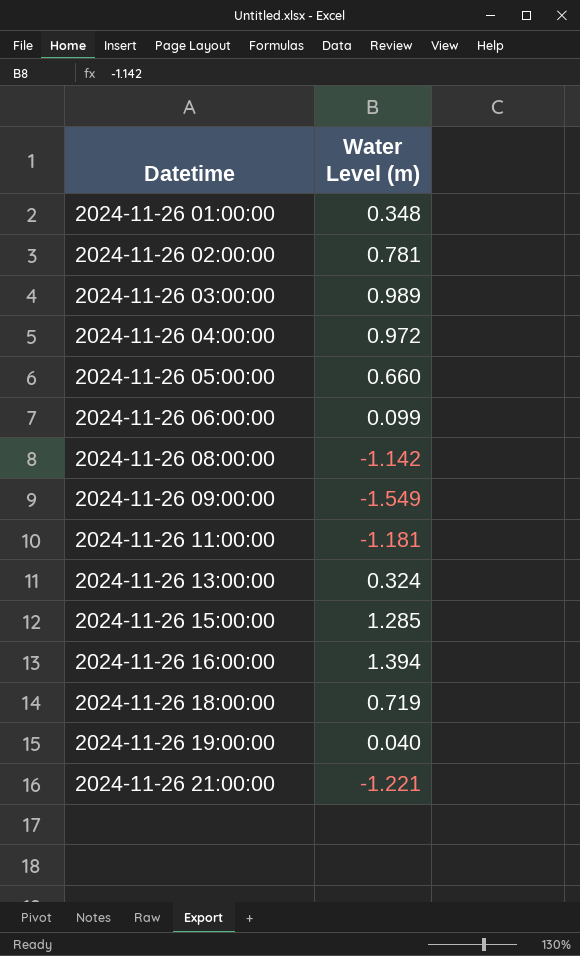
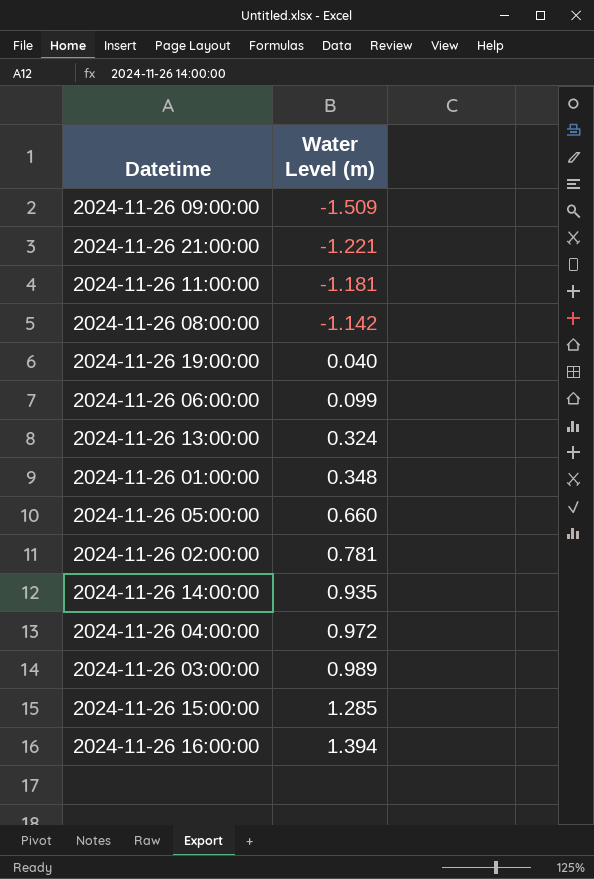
row order: Datetime ascending -> Water Level (m) ascending
row 2024-11-26 18:00:00: 0.719 -> none
2024-11-26 09:00:00 | Water Level (m): -1.549 -> -1.509
row 2024-11-26 14:00:00: none -> 0.935

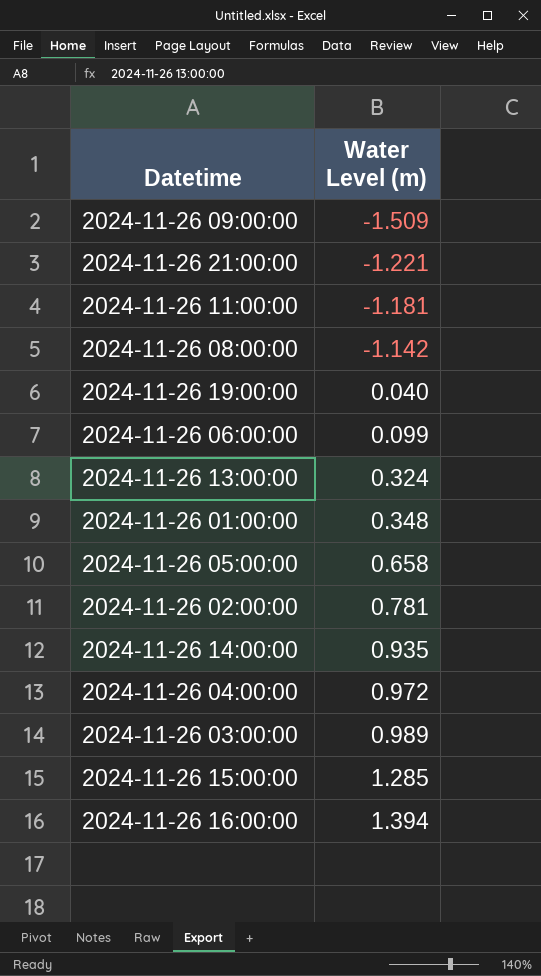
2024-11-26 05:00:00 | Water Level (m): 0.660 -> 0.658

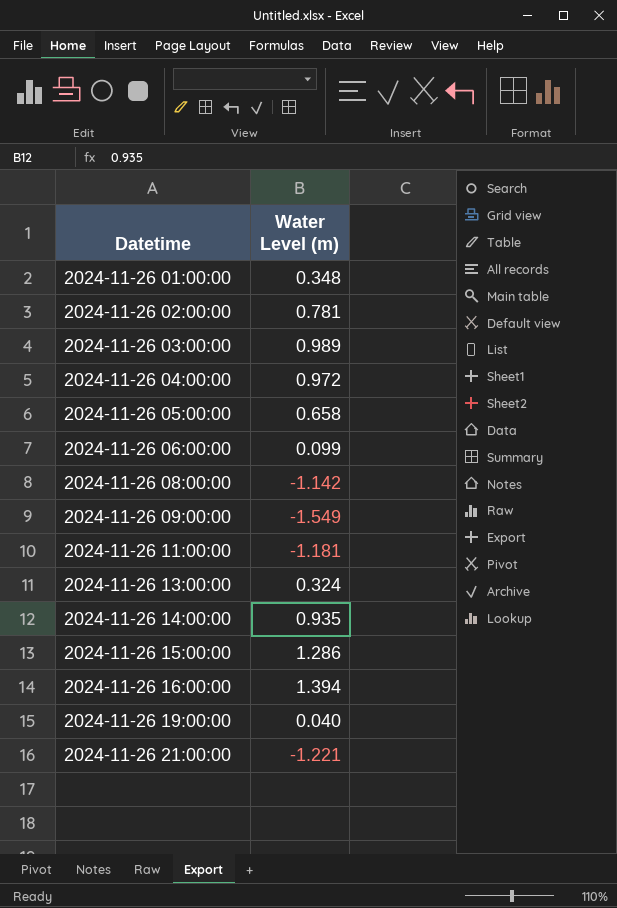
row order: Water Level (m) ascending -> Datetime ascending
2024-11-26 09:00:00 | Water Level (m): -1.509 -> -1.549
2024-11-26 15:00:00 | Water Level (m): 1.285 -> 1.286

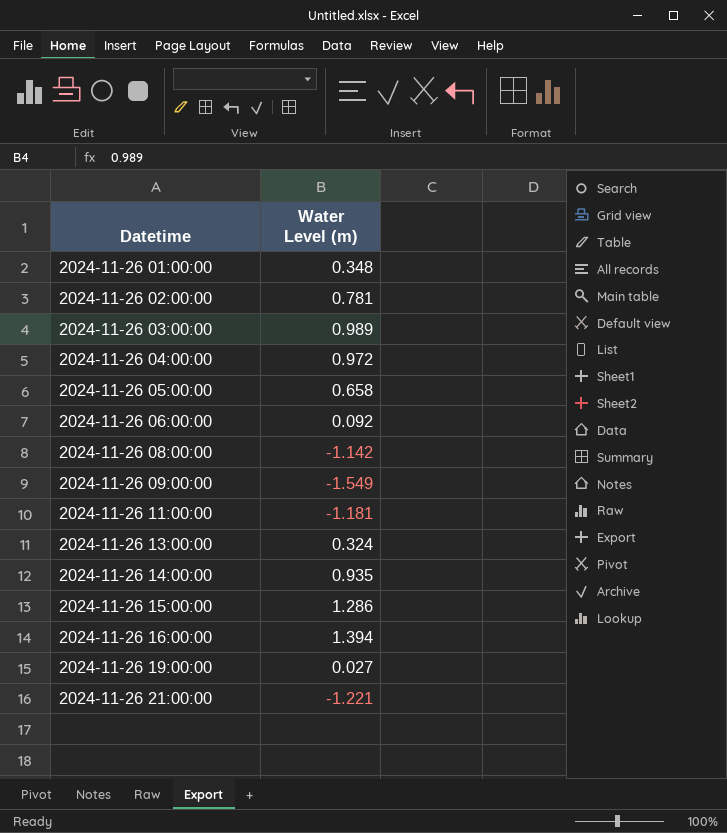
2024-11-26 06:00:00 | Water Level (m): 0.099 -> 0.092
2024-11-26 19:00:00 | Water Level (m): 0.040 -> 0.027

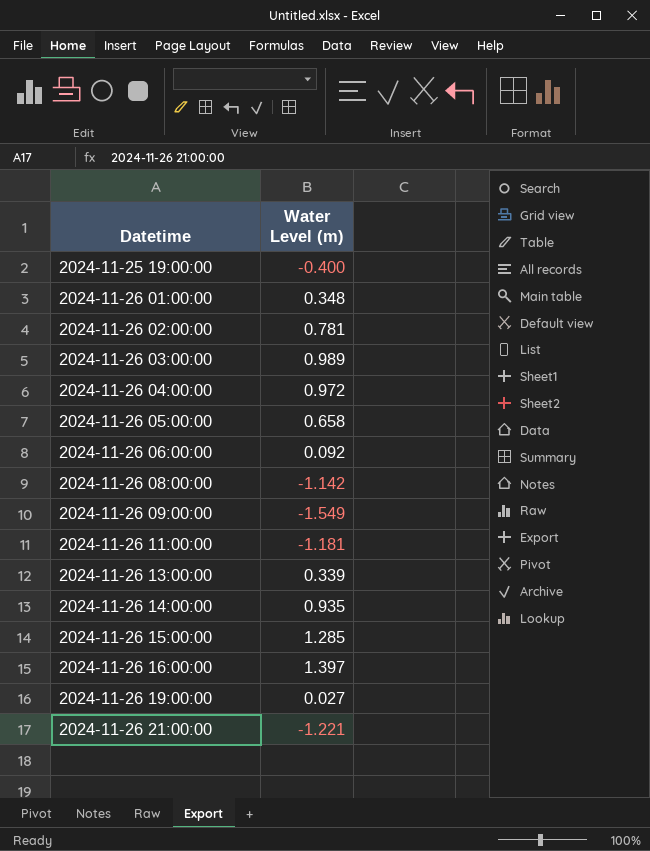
row 2024-11-25 19:00:00: none -> -0.400
2024-11-26 13:00:00 | Water Level (m): 0.324 -> 0.339
2024-11-26 15:00:00 | Water Level (m): 1.286 -> 1.285
2024-11-26 16:00:00 | Water Level (m): 1.394 -> 1.397

